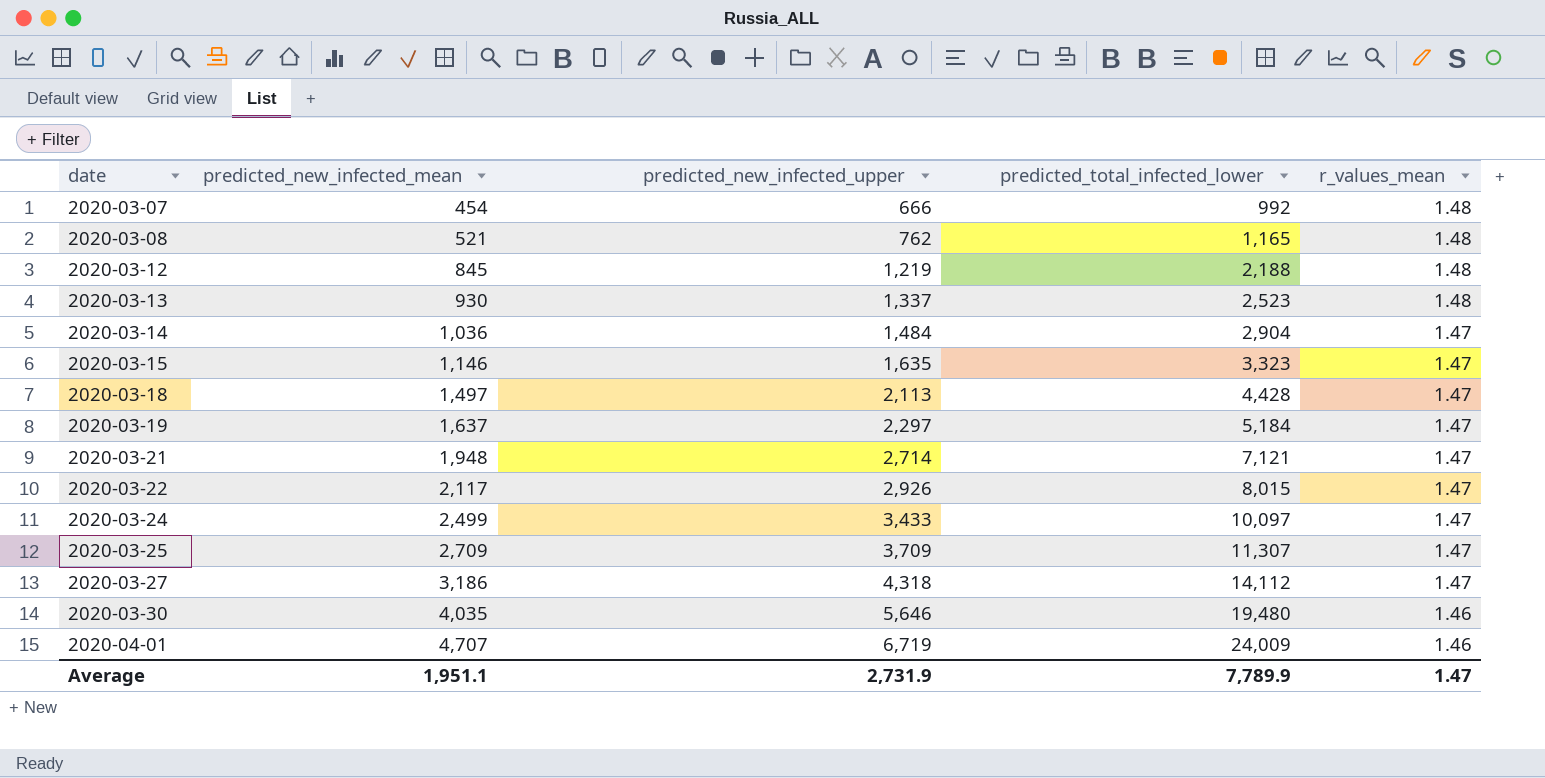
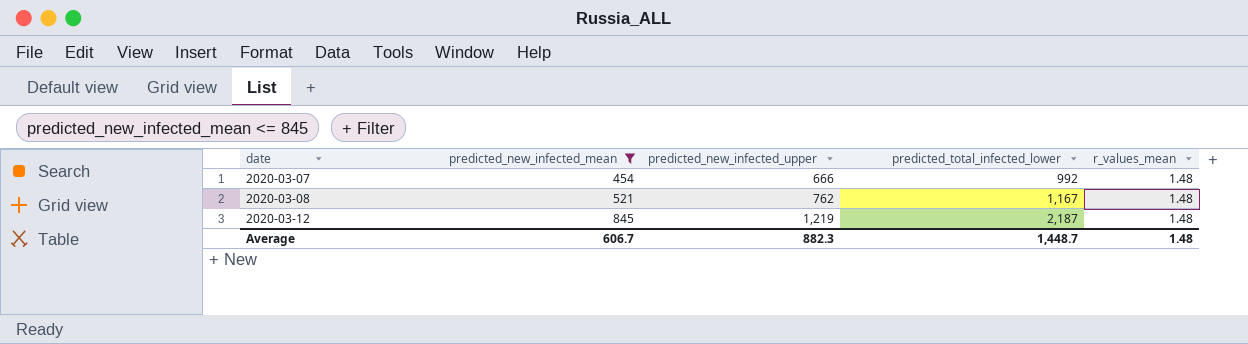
filter: none -> predicted_new_infected_mean <= 845
2020-03-08 | predicted_total_infected_lower: 1,165 -> 1,167
2020-03-12 | predicted_total_infected_lower: 2,188 -> 2,187
Average | predicted_new_infected_mean: 1,951.1 -> 606.7
Average | predicted_new_infected_upper: 2,731.9 -> 882.3
Average | predicted_total_infected_lower: 7,789.9 -> 1,448.7
Average | r_values_mean: 1.47 -> 1.48

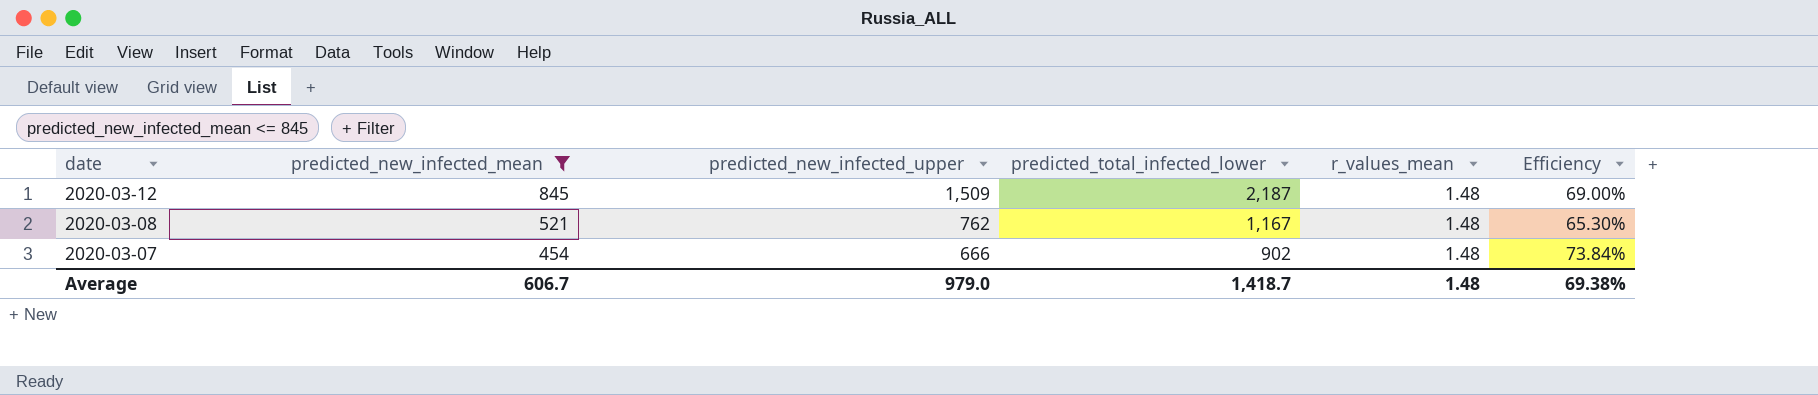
row order: date ascending -> date descending
column Efficiency | formula: none -> [predicted_new_infected_upper] / [predicted_total_infected_lower]
2020-03-12 | predicted_new_infected_upper: 1,219 -> 1,509
2020-03-07 | predicted_total_infected_lower: 992 -> 902
Average | predicted_new_infected_upper: 882.3 -> 979.0
Average | predicted_total_infected_lower: 1,448.7 -> 1,418.7

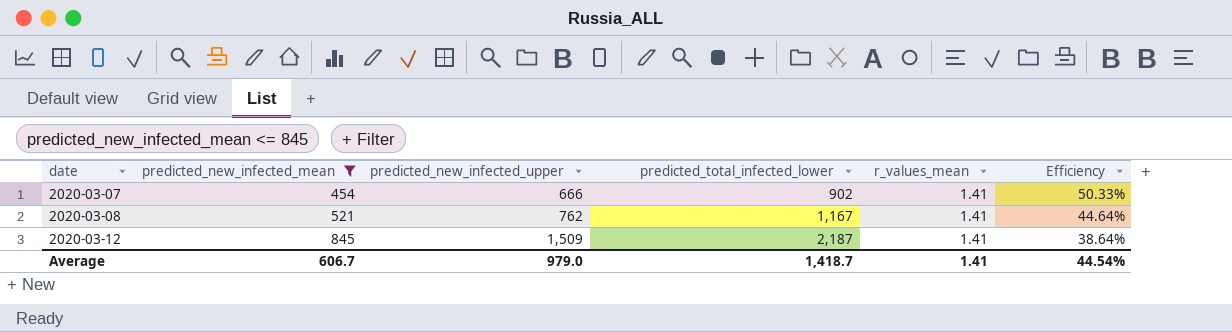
row order: date descending -> date ascending
column Efficiency | formula: [predicted_new_infected_upper] / [predicted_total_infected_lower] -> [predicted_new_infected_mean] / [predicted_total_infected_lower]
2020-03-07 | r_values_mean: 1.48 -> 1.41
2020-03-08 | r_values_mean: 1.48 -> 1.41
2020-03-12 | r_values_mean: 1.48 -> 1.41
Average | r_values_mean: 1.48 -> 1.41
Average | Efficiency: 69.38% -> 44.54%

